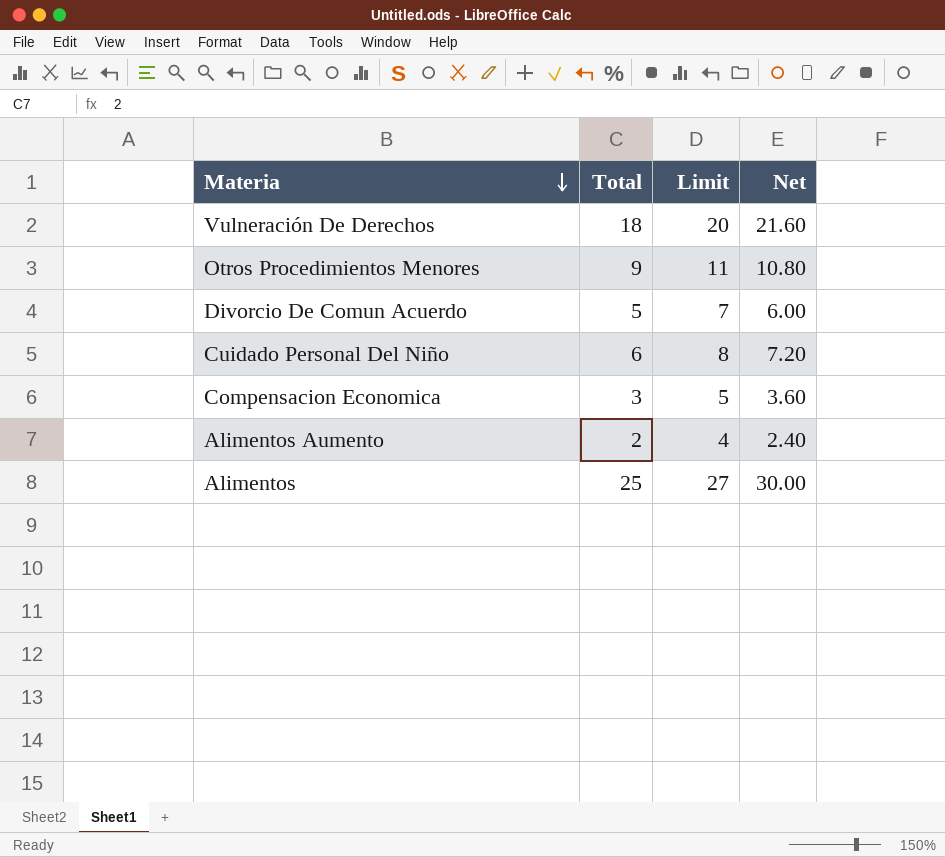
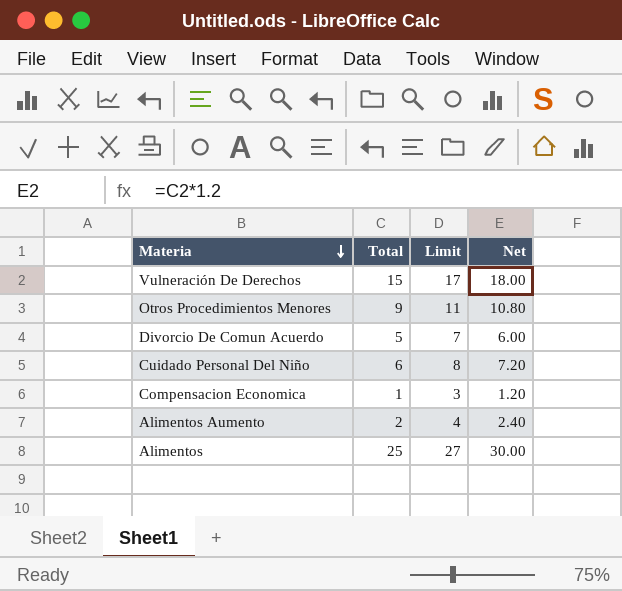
Vulneración De Derechos | Total: 18 -> 15
Vulneración De Derechos | Limit: 20 -> 17
Vulneración De Derechos | Net: 21.60 -> 18.00
Compensacion Economica | Total: 3 -> 1
Compensacion Economica | Limit: 5 -> 3
Compensacion Economica | Net: 3.60 -> 1.20

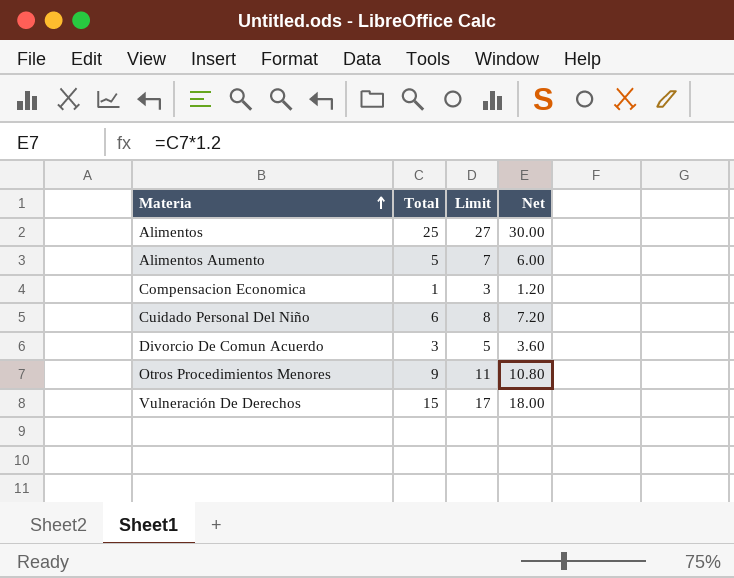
row order: Materia descending -> Materia ascending
Alimentos Aumento | Total: 2 -> 5
Alimentos Aumento | Limit: 4 -> 7
Alimentos Aumento | Net: 2.40 -> 6.00
Divorcio De Comun Acuerdo | Total: 5 -> 3
Divorcio De Comun Acuerdo | Limit: 7 -> 5
Divorcio De Comun Acuerdo | Net: 6.00 -> 3.60

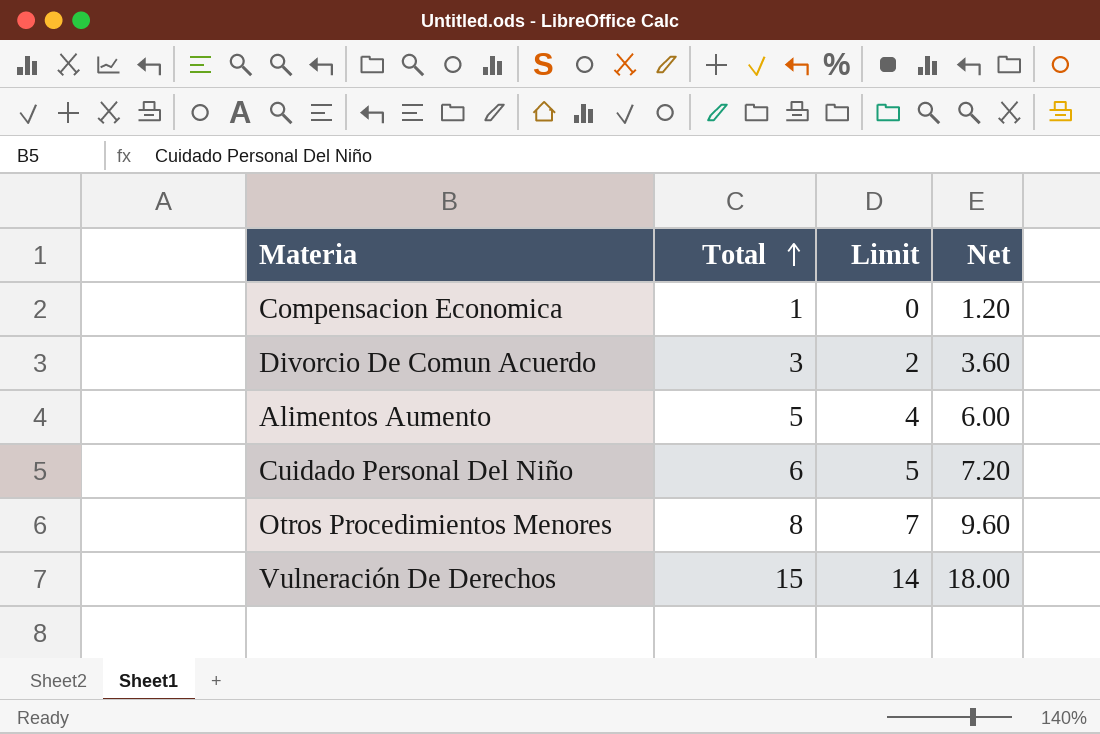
row order: Materia ascending -> Total ascending
column Limit | formula: [Total] + 2 -> [Total] - 1
row Alimentos: 25 | 27 | 30.00 -> none
Otros Procedimientos Menores | Total: 9 -> 8
Otros Procedimientos Menores | Net: 10.80 -> 9.60

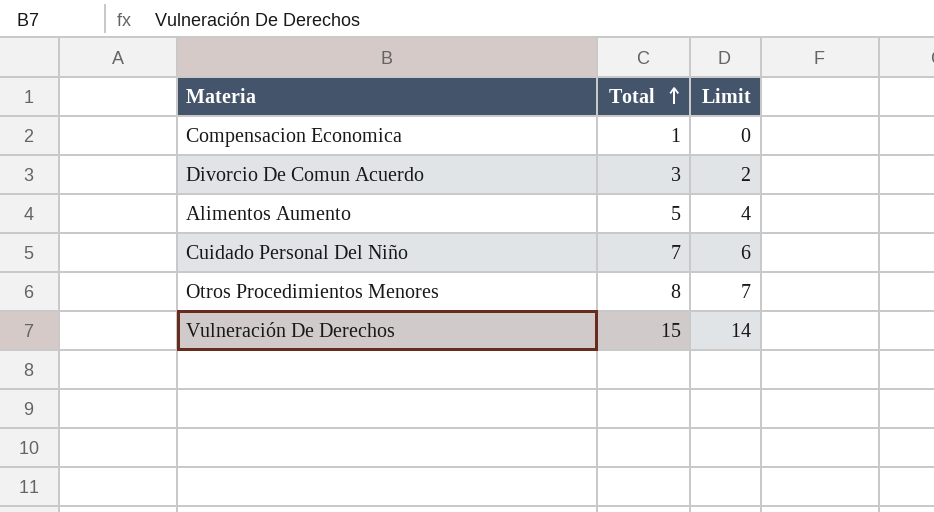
column Net | formula: [Total] * 1.2 -> none
Cuidado Personal Del Niño | Total: 6 -> 7
Cuidado Personal Del Niño | Limit: 5 -> 6

